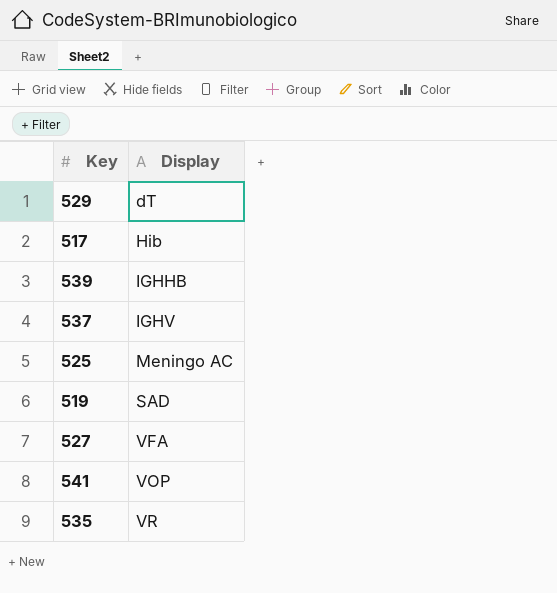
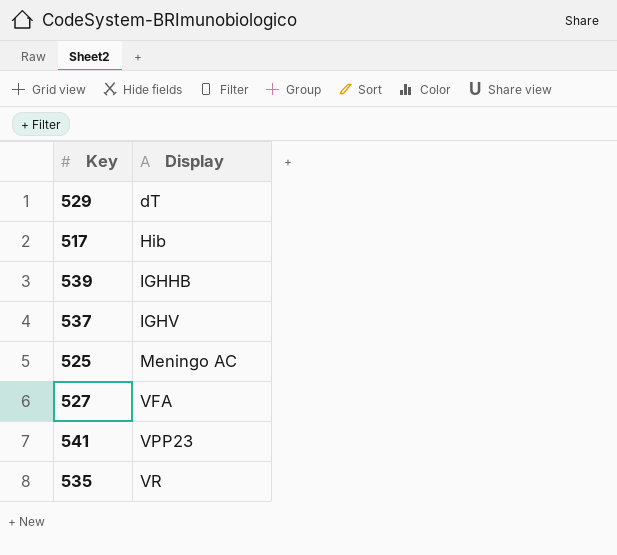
row 519: SAD -> none
541 | Display: VOP -> VPP23

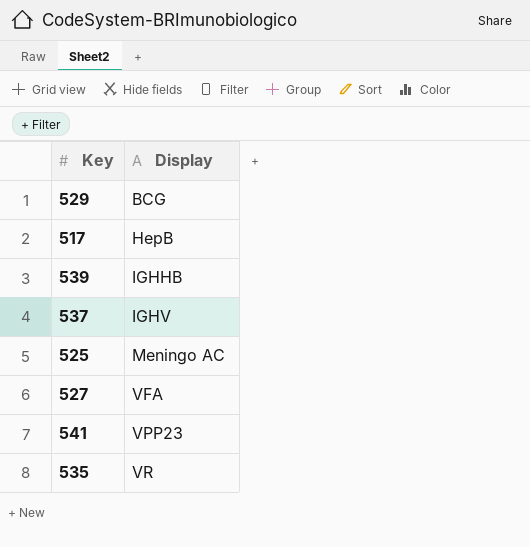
529 | Display: dT -> BCG
517 | Display: Hib -> HepB

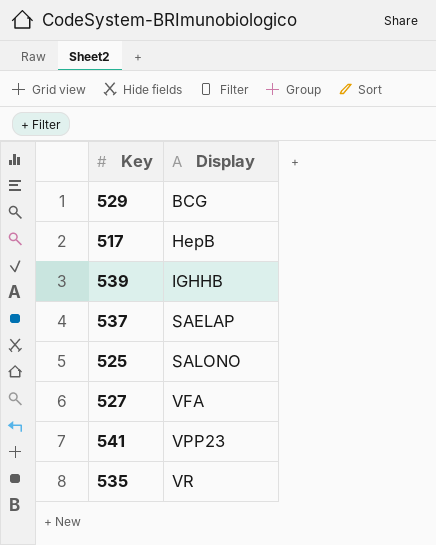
537 | Display: IGHV -> SAELAP
525 | Display: Meningo AC -> SALONO

